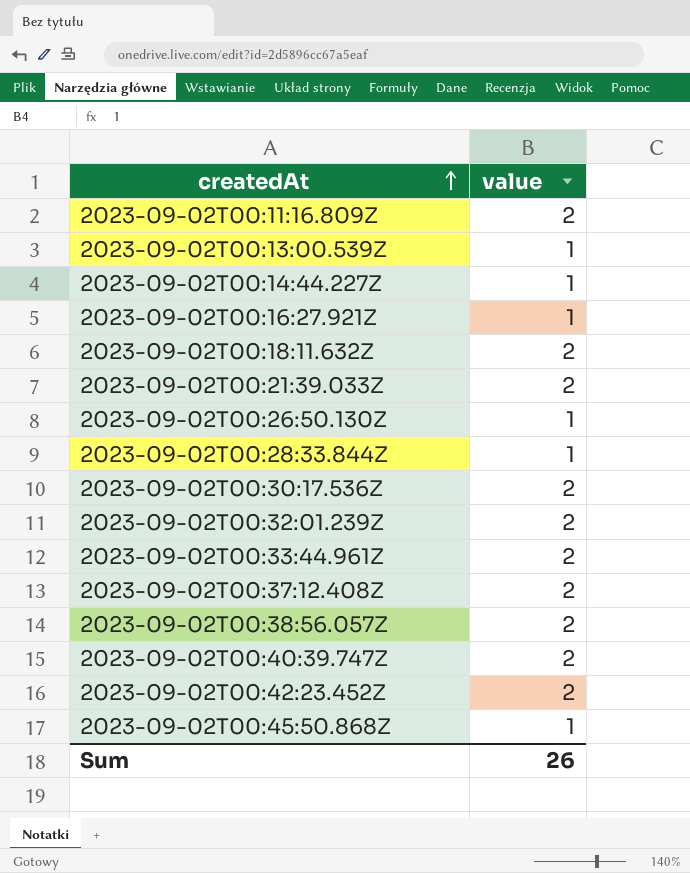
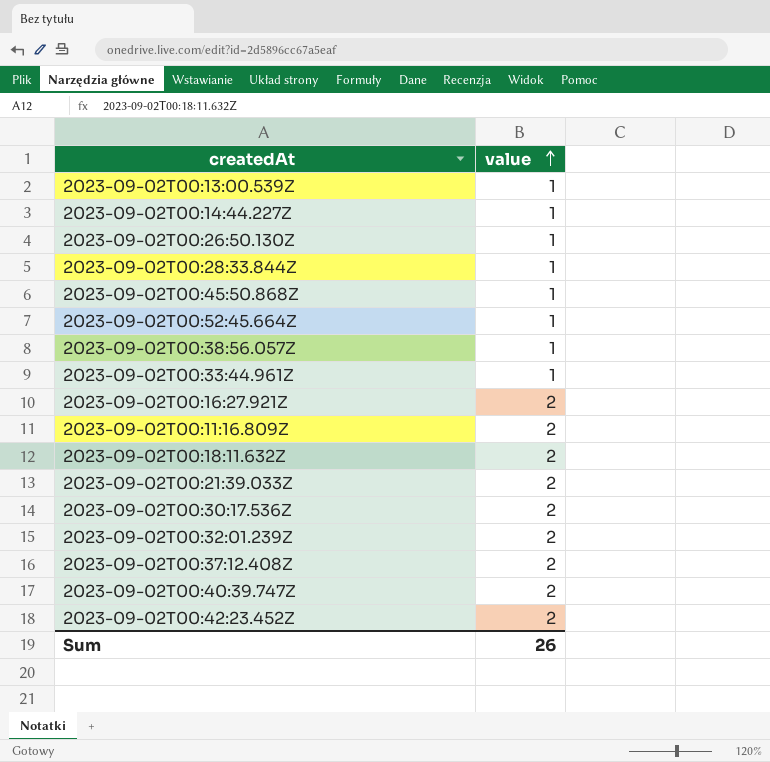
row order: createdAt ascending -> value ascending
row 2023-09-02T00:52:45.664Z: none -> 1
2023-09-02T00:38:56.057Z | value: 2 -> 1
2023-09-02T00:33:44.961Z | value: 2 -> 1
2023-09-02T00:16:27.921Z | value: 1 -> 2

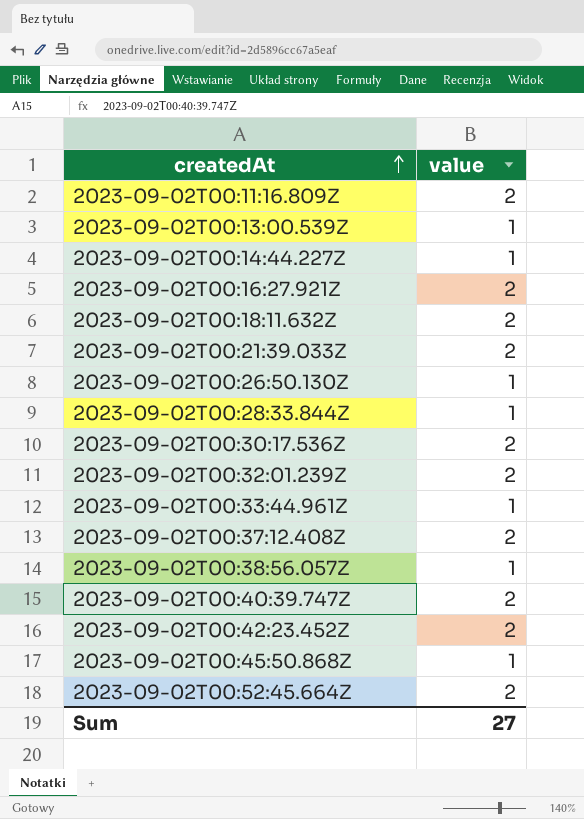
row order: value ascending -> createdAt ascending
2023-09-02T00:52:45.664Z | value: 1 -> 2
Sum | value: 26 -> 27

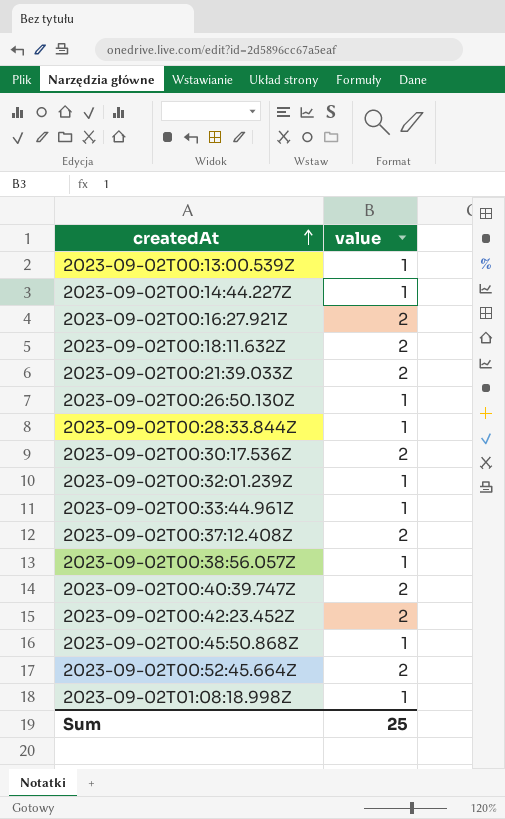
row 2023-09-02T00:11:16.809Z: 2 -> none
2023-09-02T00:32:01.239Z | value: 2 -> 1
row 2023-09-02T01:08:18.998Z: none -> 1
Sum | value: 27 -> 25

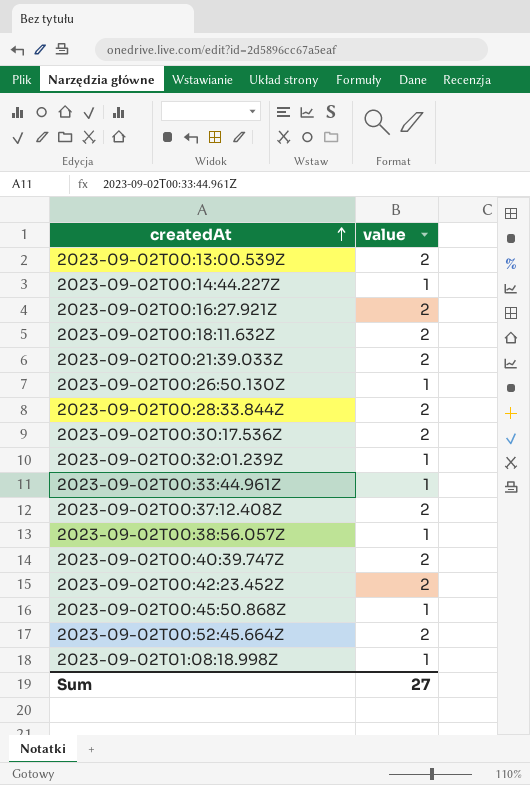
2023-09-02T00:13:00.539Z | value: 1 -> 2
2023-09-02T00:28:33.844Z | value: 1 -> 2
Sum | value: 25 -> 27

